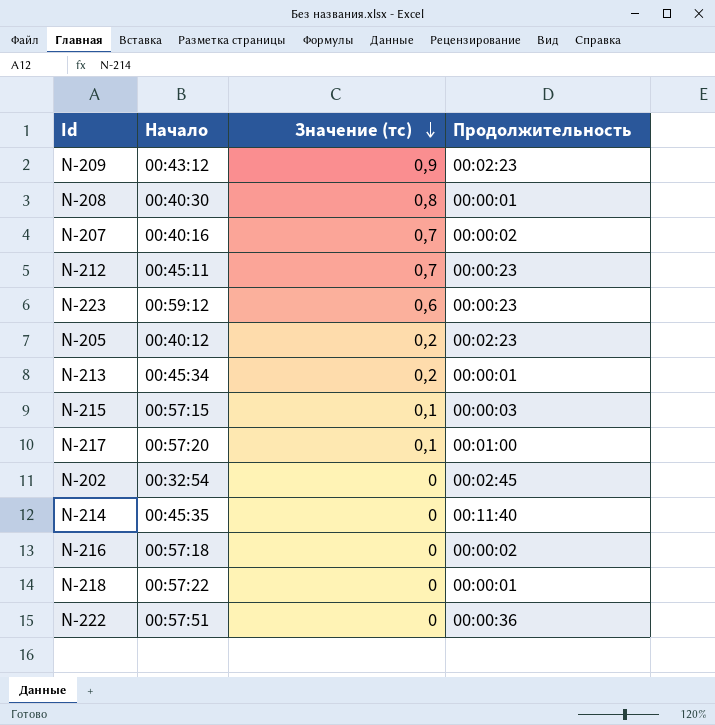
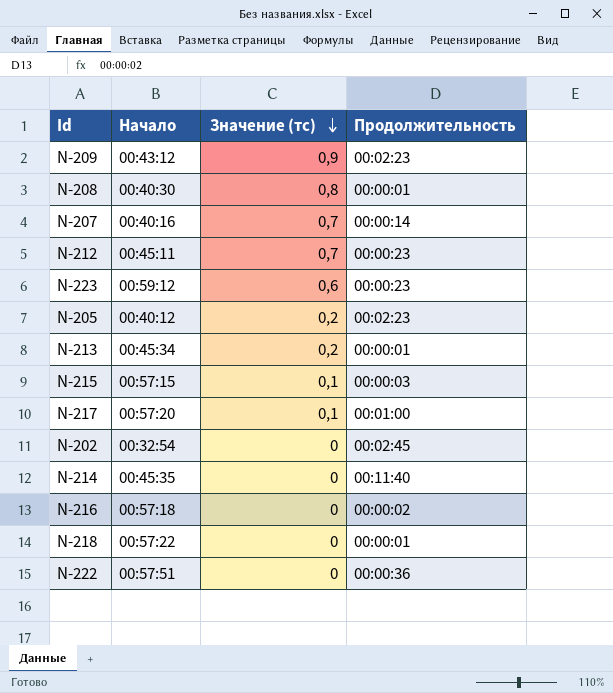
N-207 | Продолжительность: 00:00:02 -> 00:00:14

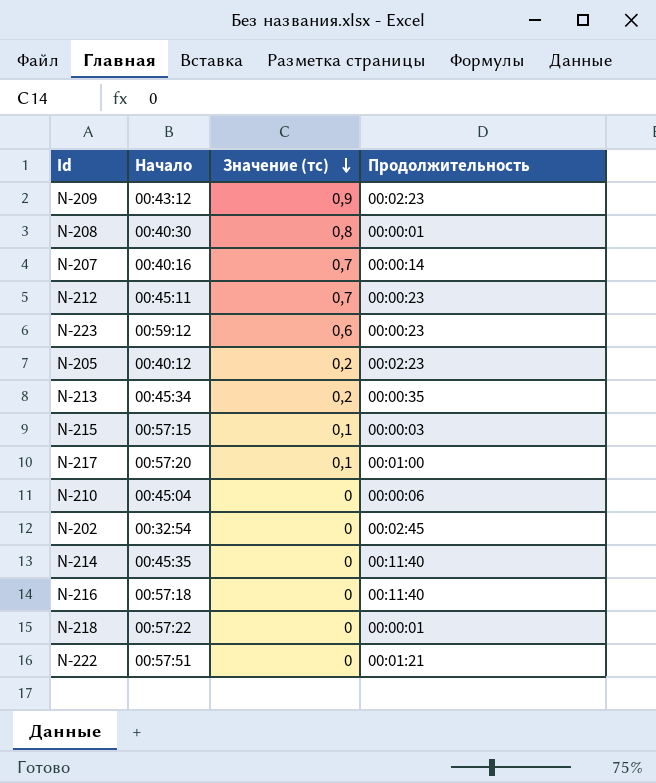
N-213 | Продолжительность: 00:00:01 -> 00:00:35
row N-210: none -> 00:45:04 | 0 | 00:00:06
N-216 | Продолжительность: 00:00:02 -> 00:11:40
N-222 | Продолжительность: 00:00:36 -> 00:01:21

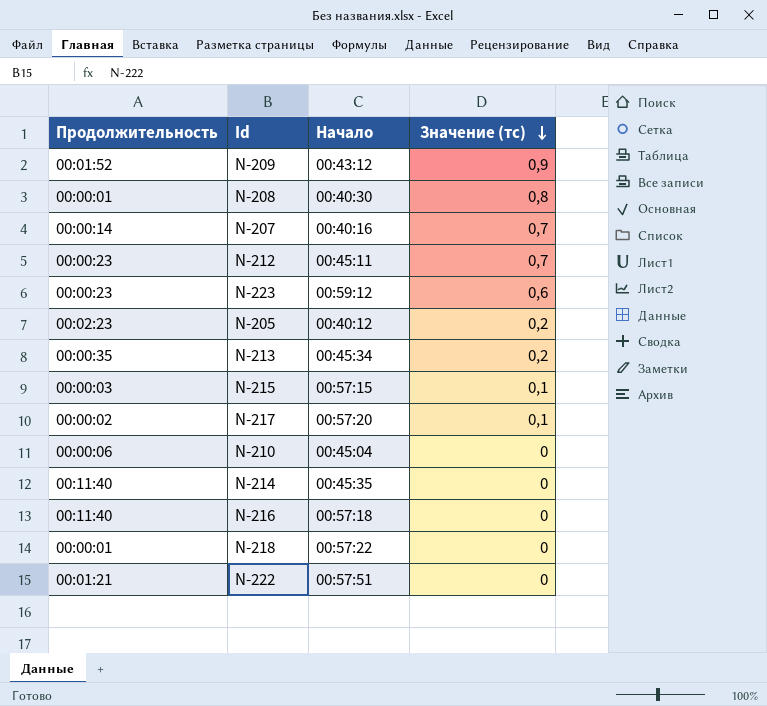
column Продолжительность | position: 4 -> 1
row N-202: 00:32:54 | 0 | 00:02:45 -> none
N-209 | Продолжительность: 00:02:23 -> 00:01:52
N-217 | Продолжительность: 00:01:00 -> 00:00:02

